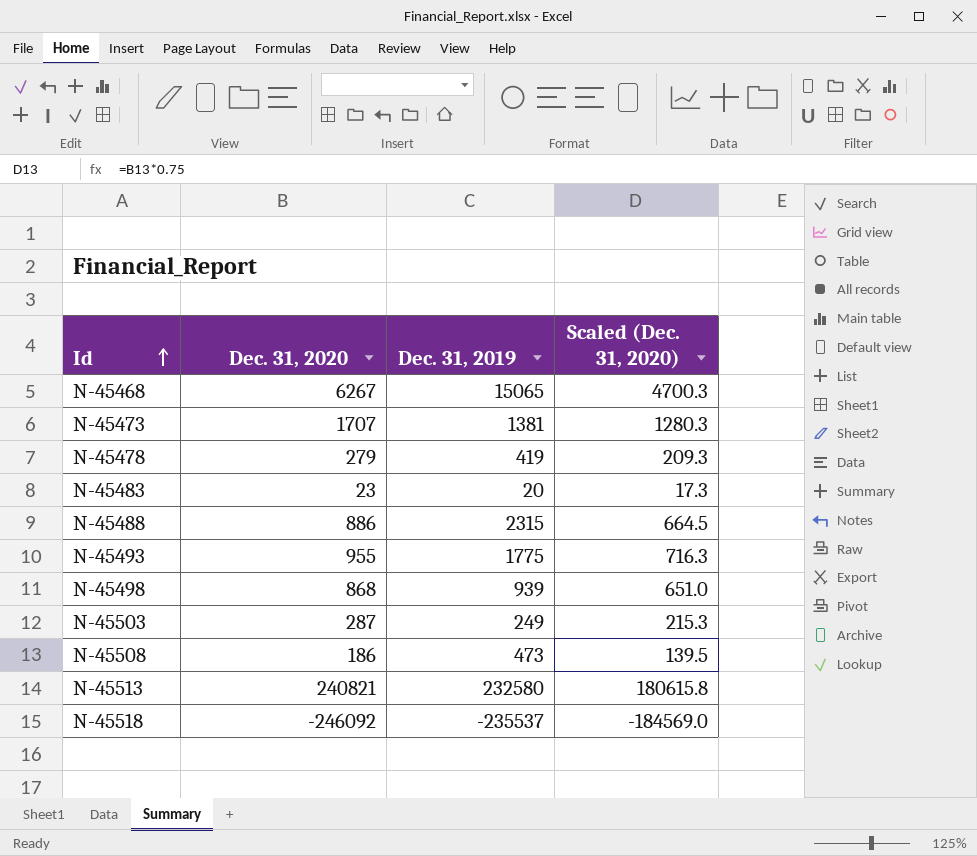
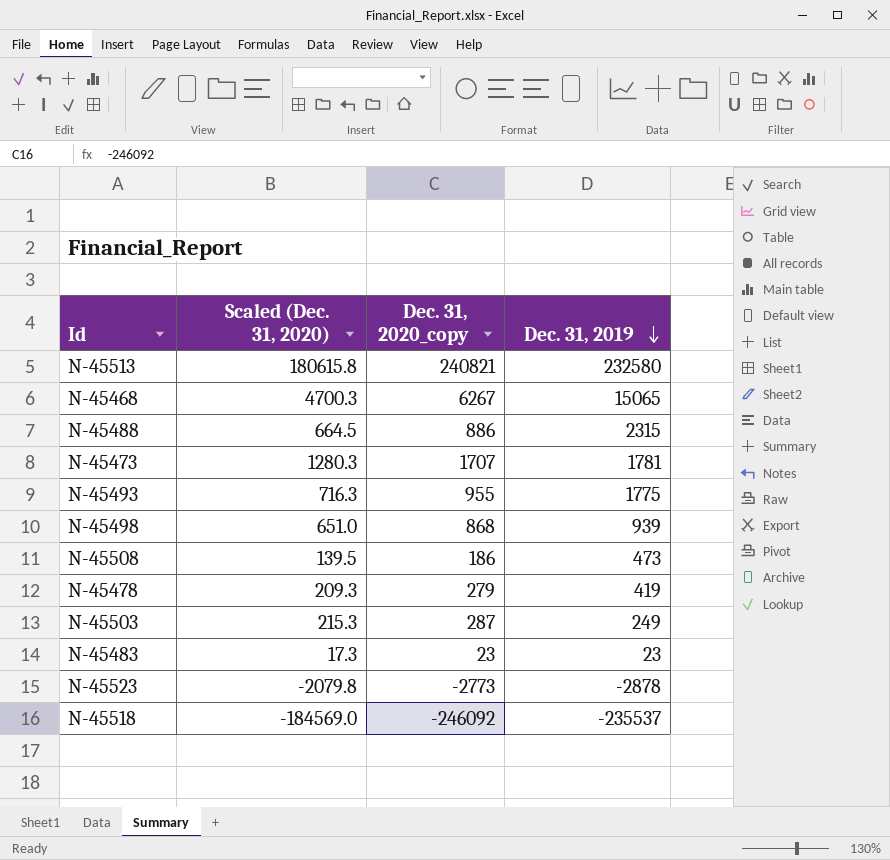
row order: Id ascending -> Dec. 31, 2019 descending
column Scaled (Dec. 31, 2020) | position: 4 -> 2
column name: Dec. 31, 2020 -> Dec. 31, 2020_copy
N-45473 | Dec. 31, 2019: 1381 -> 1781
N-45483 | Dec. 31, 2019: 20 -> 23
row N-45523: none -> -2079.8 | -2773 | -2878

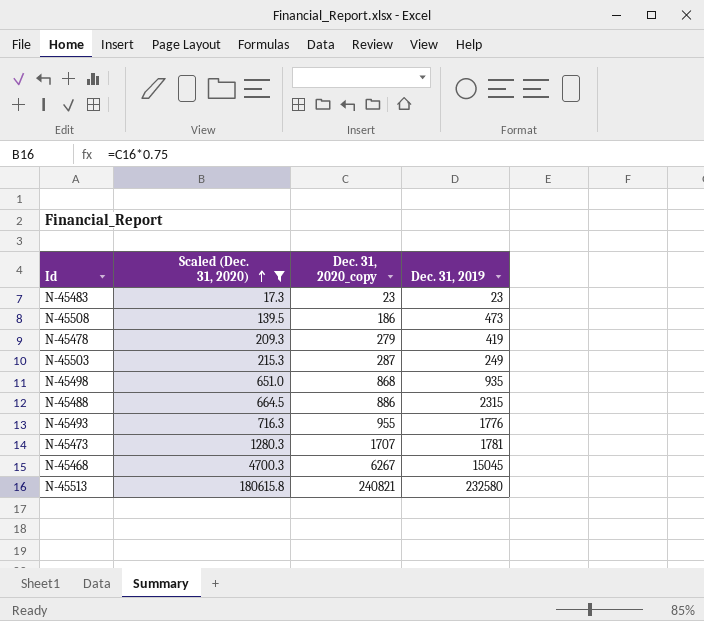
filter: none -> Scaled (Dec. 31, 2020) >= 17.3
row order: Dec. 31, 2019 descending -> Scaled (Dec. 31, 2020) ascending
N-45498 | Dec. 31, 2019: 939 -> 935
N-45493 | Dec. 31, 2019: 1775 -> 1776
N-45468 | Dec. 31, 2019: 15065 -> 15045

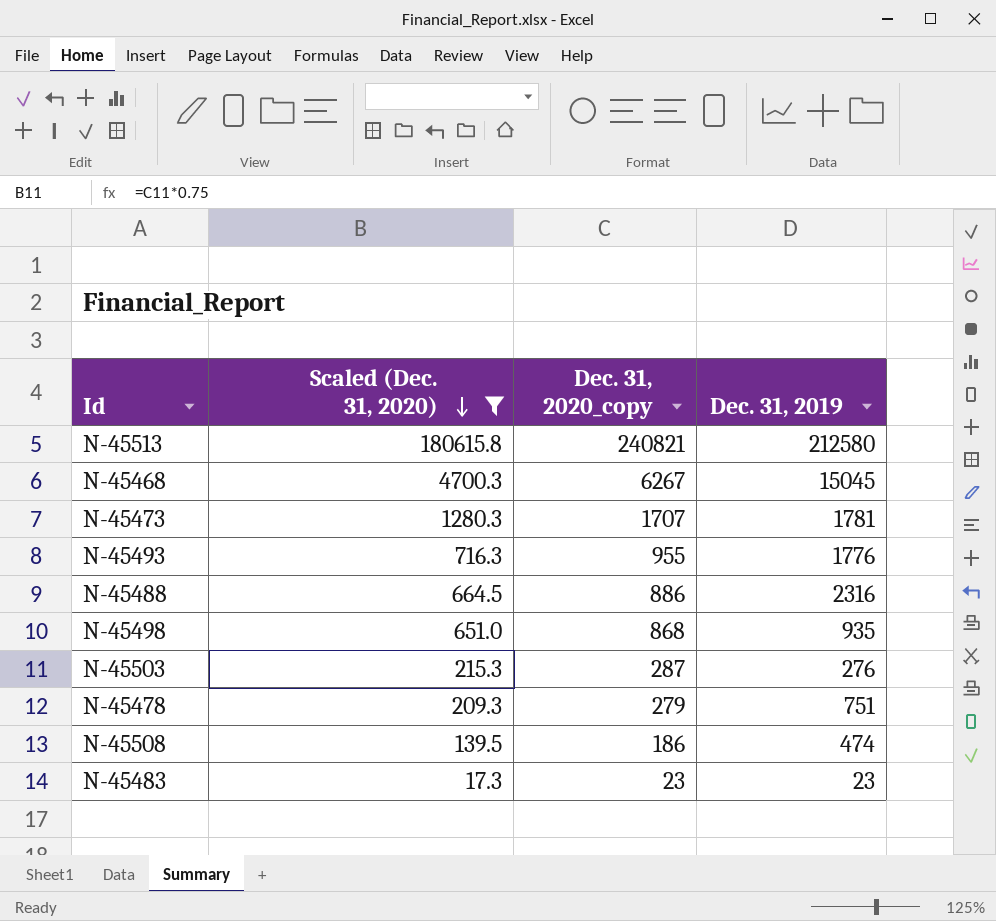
row order: Scaled (Dec. 31, 2020) ascending -> Scaled (Dec. 31, 2020) descending
N-45513 | Dec. 31, 2019: 232580 -> 212580
N-45488 | Dec. 31, 2019: 2315 -> 2316
N-45503 | Dec. 31, 2019: 249 -> 276
N-45478 | Dec. 31, 2019: 419 -> 751
N-45508 | Dec. 31, 2019: 473 -> 474

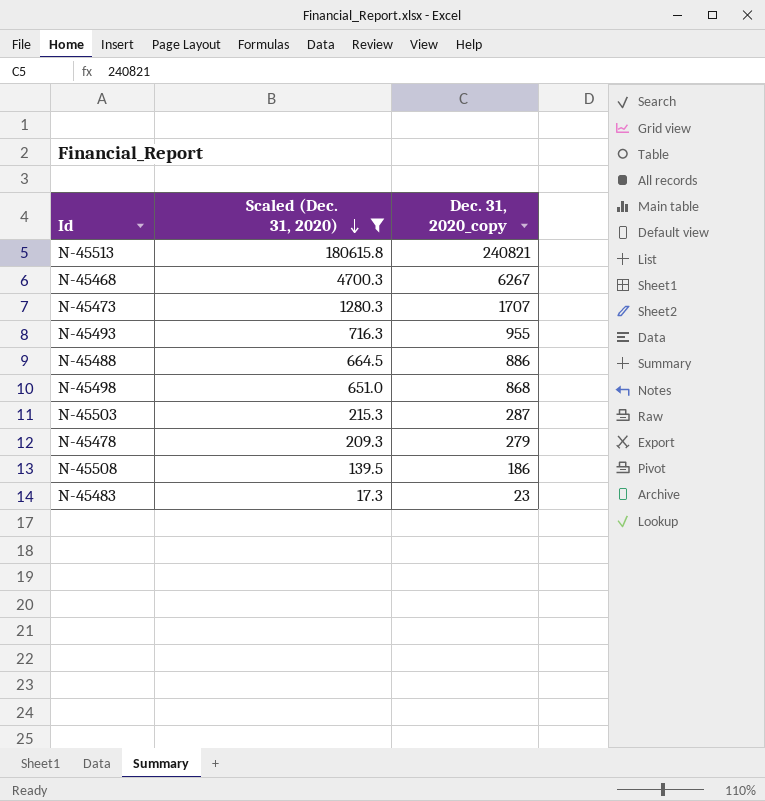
column Dec. 31, 2019 | position: 4 -> none

